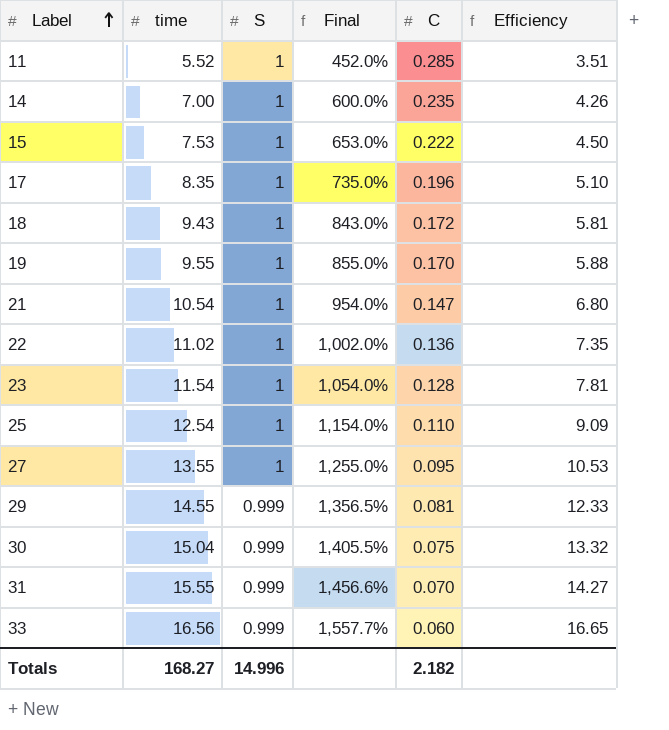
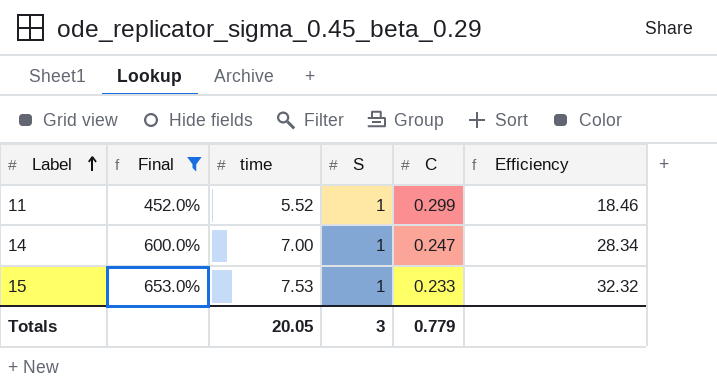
filter: none -> Final <= 653.0%
column Final | position: 4 -> 2
column Efficiency | formula: [S] / [C] -> [time] / [C]
11 | C: 0.285 -> 0.299
14 | C: 0.235 -> 0.247
15 | C: 0.222 -> 0.233
Totals | time: 168.27 -> 20.05
Totals | S: 14.996 -> 3
Totals | C: 2.182 -> 0.779

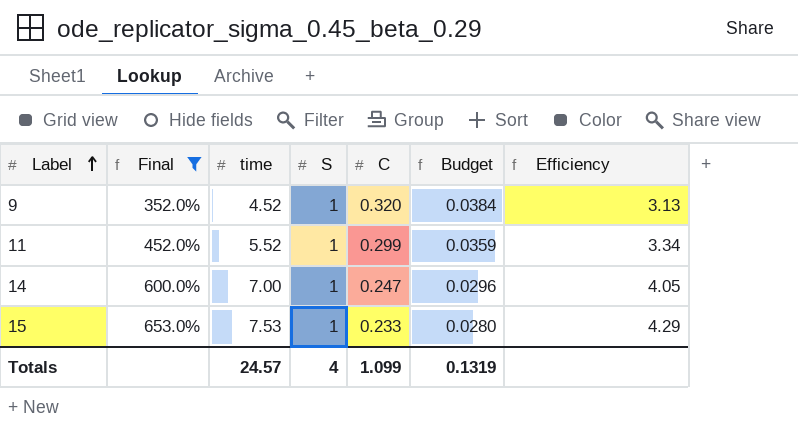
column Budget | formula: none -> [C] * 0.12
column Efficiency | formula: [time] / [C] -> [S] / [C]
row 9: none -> 352.0% | 4.52 | 1 | 0.320 | 0.0384 | 3.13
Totals | time: 20.05 -> 24.57
Totals | S: 3 -> 4
Totals | C: 0.779 -> 1.099

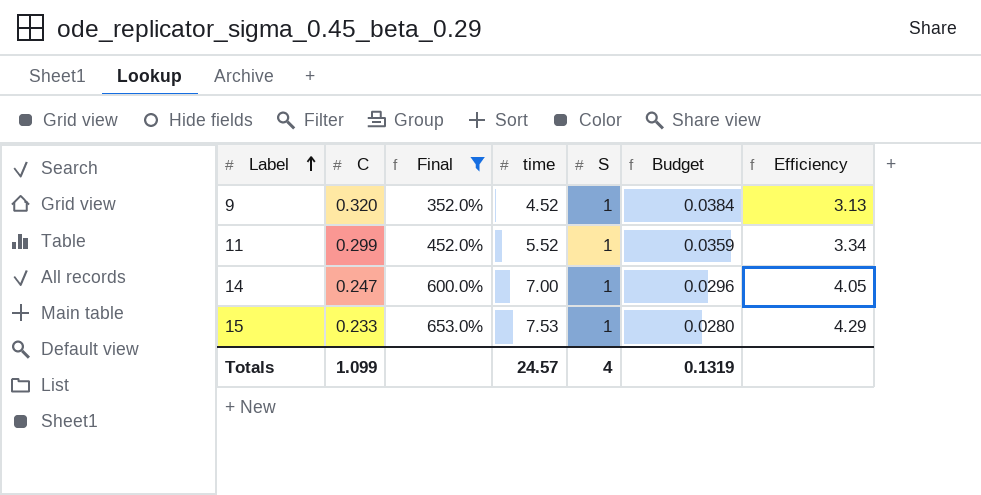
column C | position: 5 -> 2

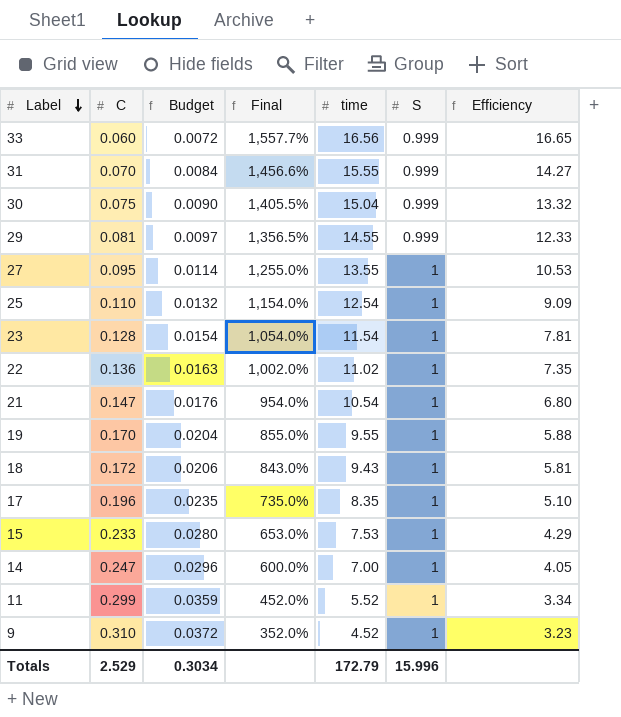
filter: Final <= 653.0% -> none
row order: Label ascending -> Label descending
column Budget | position: 6 -> 3
9 | C: 0.320 -> 0.310
9 | Budget: 0.0384 -> 0.0372
9 | Efficiency: 3.13 -> 3.23
Totals | C: 1.099 -> 2.529
Totals | Budget: 0.1319 -> 0.3034
Totals | time: 24.57 -> 172.79
Totals | S: 4 -> 15.996

